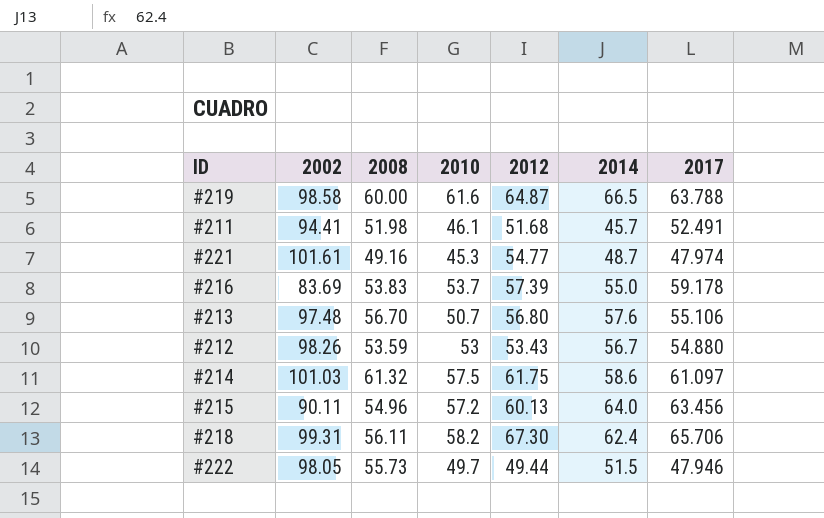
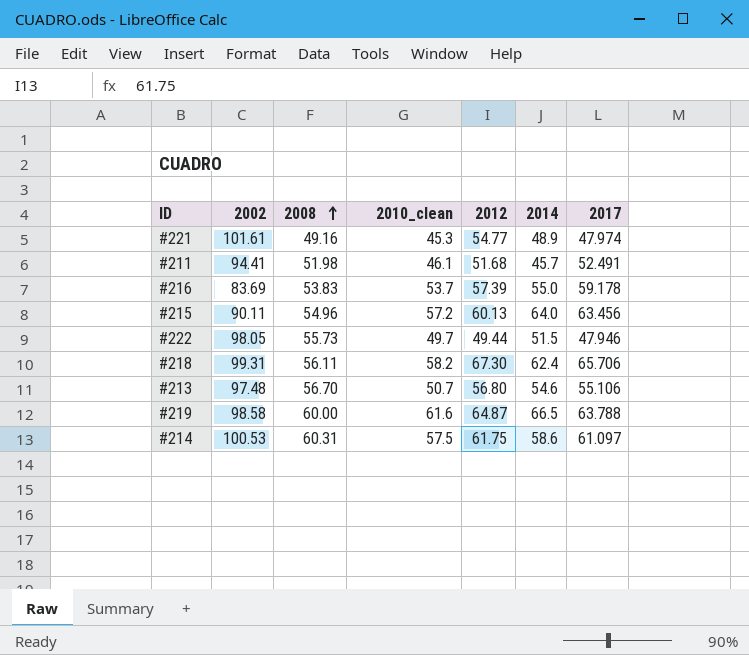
row order: none -> 2008 ascending
column name: 2010 -> 2010_clean
row #212: 98.26 | 53.59 | 53 | 53.43 | 56.7 | 54.880 -> none
#221 | 2014: 48.7 -> 48.9
#213 | 2014: 57.6 -> 54.6
#214 | 2002: 101.03 -> 100.53
#214 | 2008: 61.32 -> 60.31

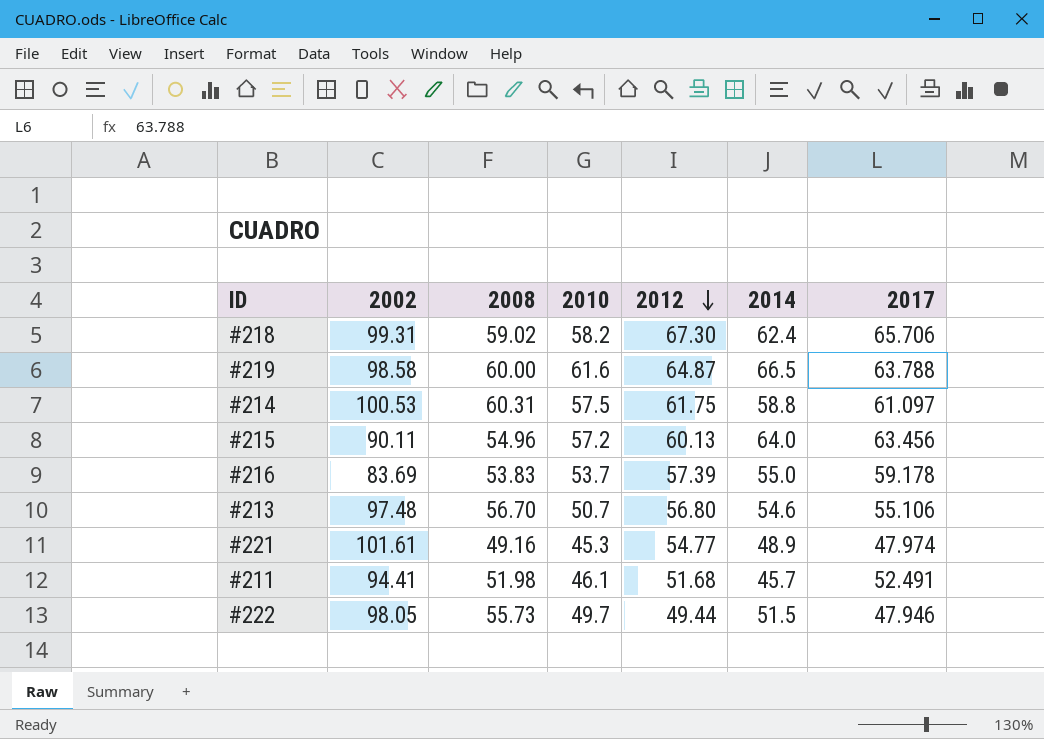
row order: 2008 ascending -> 2012 descending
column name: 2010_clean -> 2010
#218 | 2008: 56.11 -> 59.02
#214 | 2014: 58.6 -> 58.8

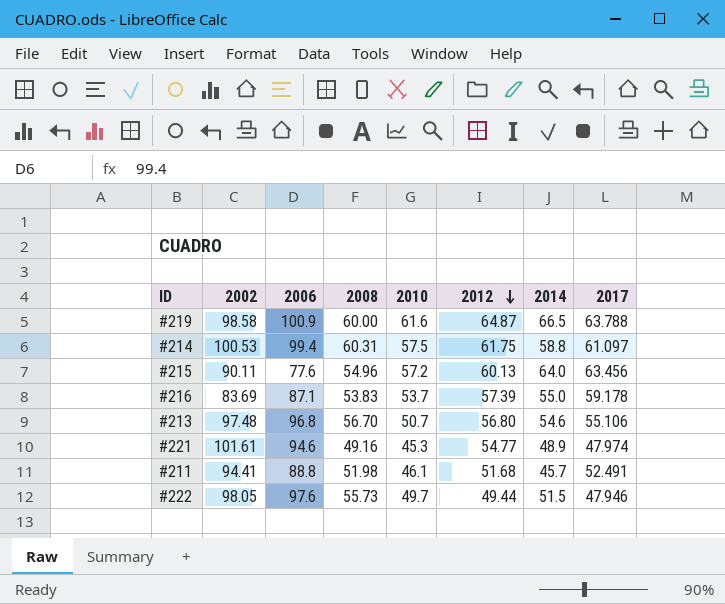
column 2006 | position: none -> 3
row #218: 99.31 | 59.02 | 58.2 | 67.30 | 62.4 | 65.706 -> none

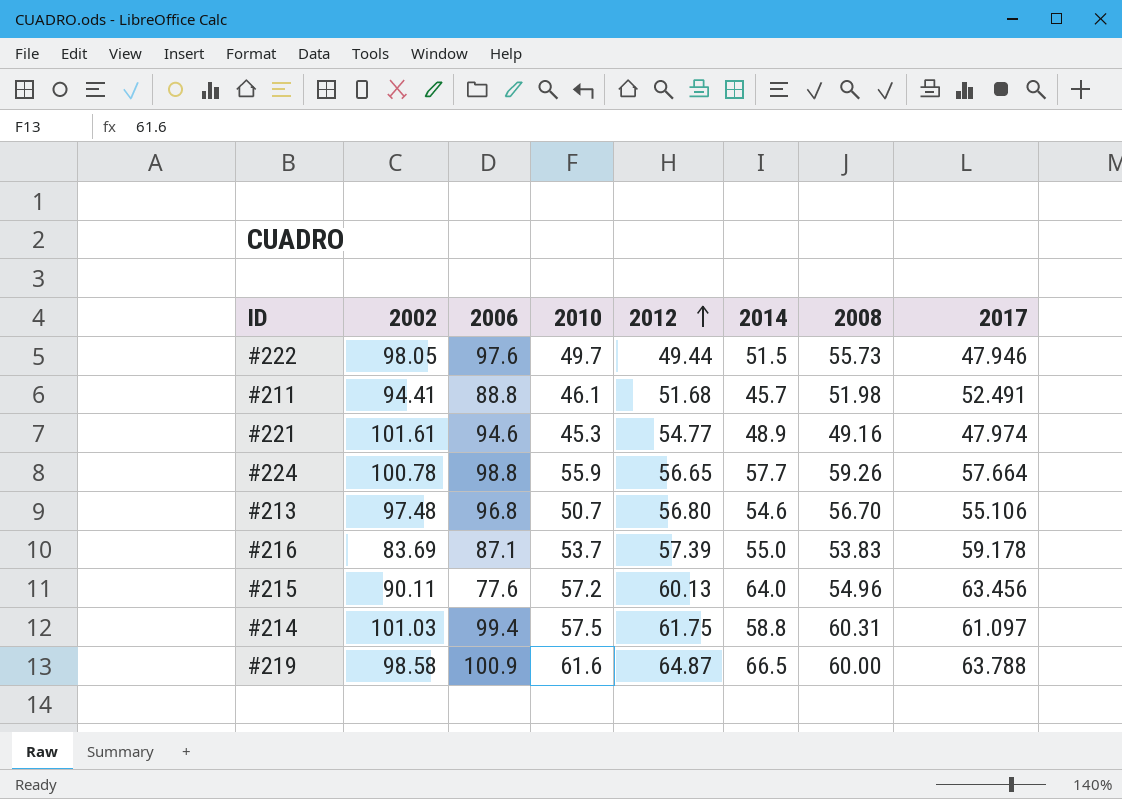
row order: 2012 descending -> 2012 ascending
column 2008 | position: 4 -> 7
row #224: none -> 100.78 | 98.8 | 55.9 | 56.65 | 57.7 | 59.26 | 57.664
#214 | 2002: 100.53 -> 101.03

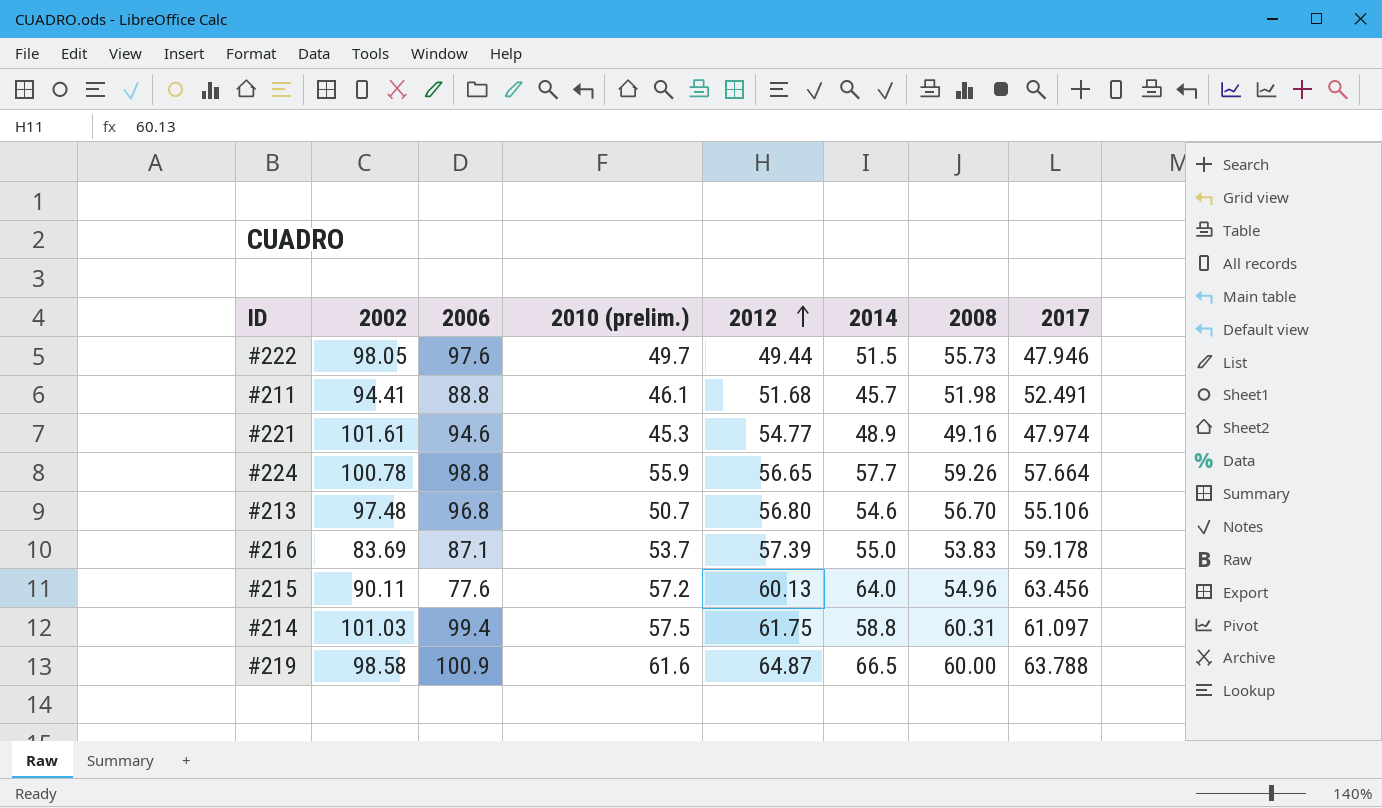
column name: 2010 -> 2010 (prelim.)

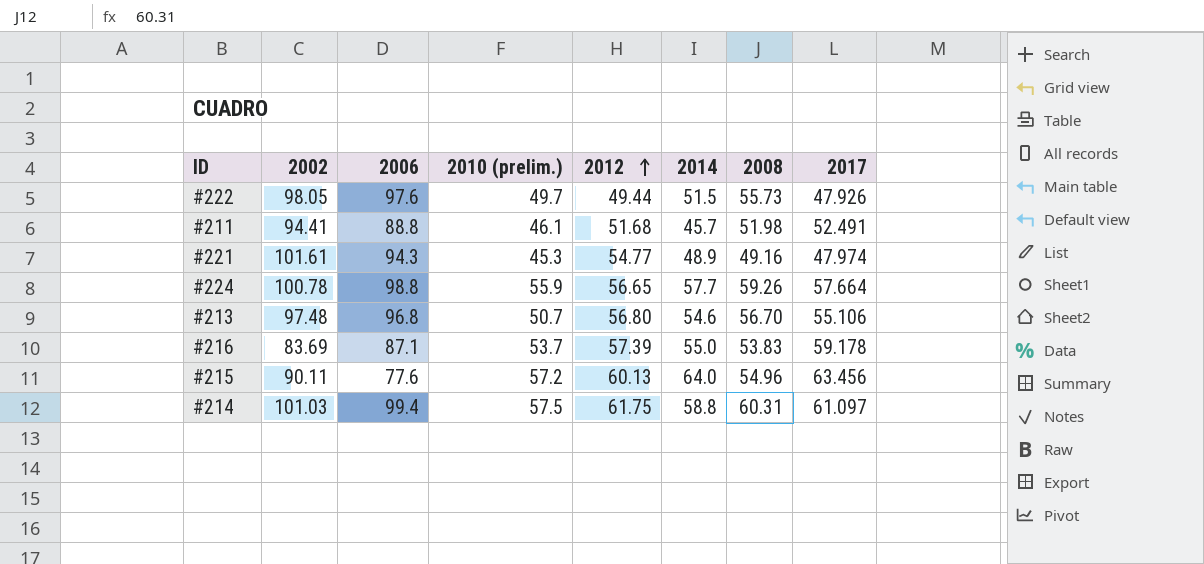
row #219: 98.58 | 100.9 | 61.6 | 64.87 | 66.5 | 60.00 | 63.788 -> none
#222 | 2017: 47.946 -> 47.926
#221 | 2006: 94.6 -> 94.3

